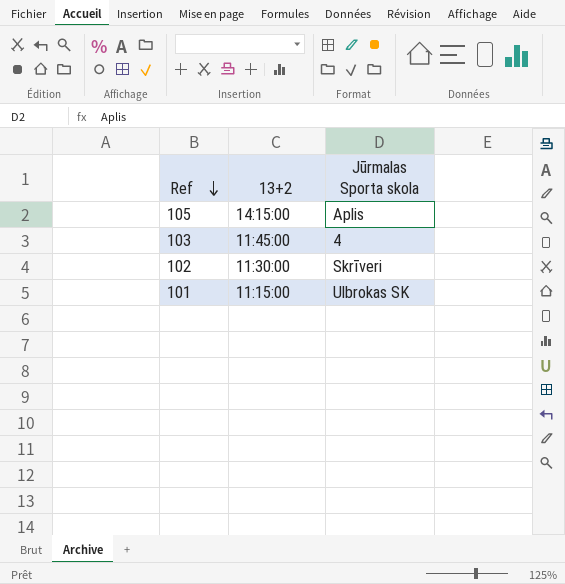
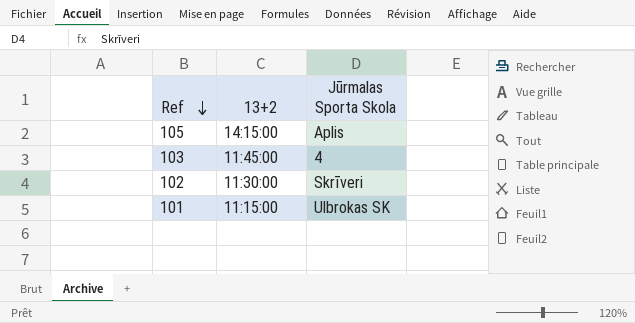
column name: Jūrmalas Sporta skola -> Jūrmalas Sporta Skola

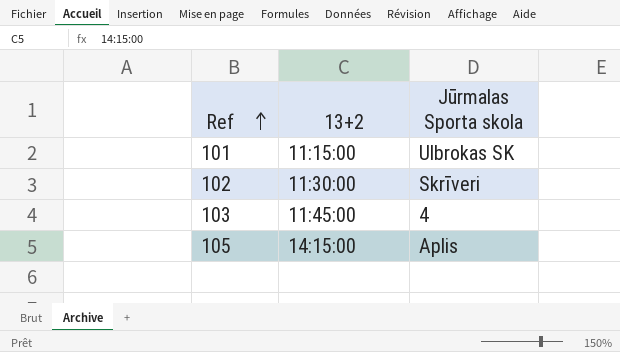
row order: Ref descending -> Ref ascending
column name: Jūrmalas Sporta Skola -> Jūrmalas Sporta skola

